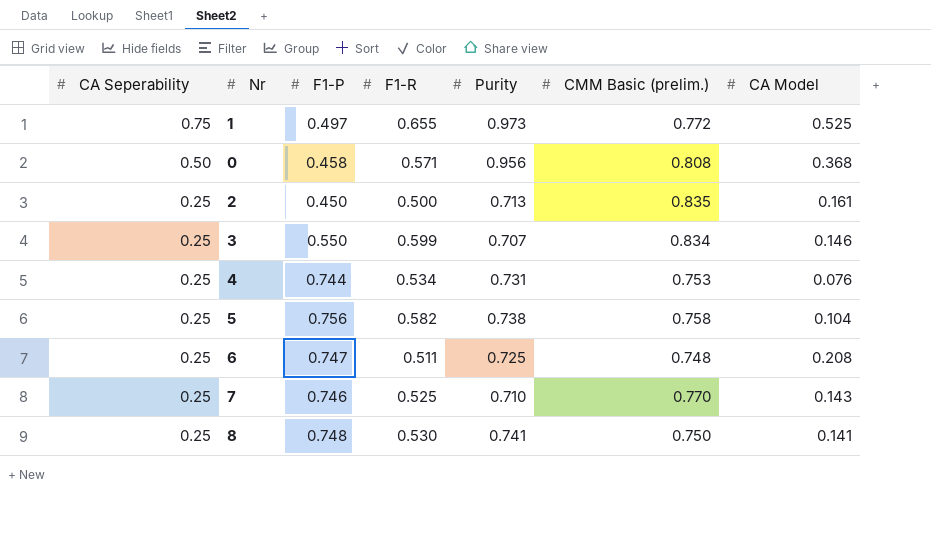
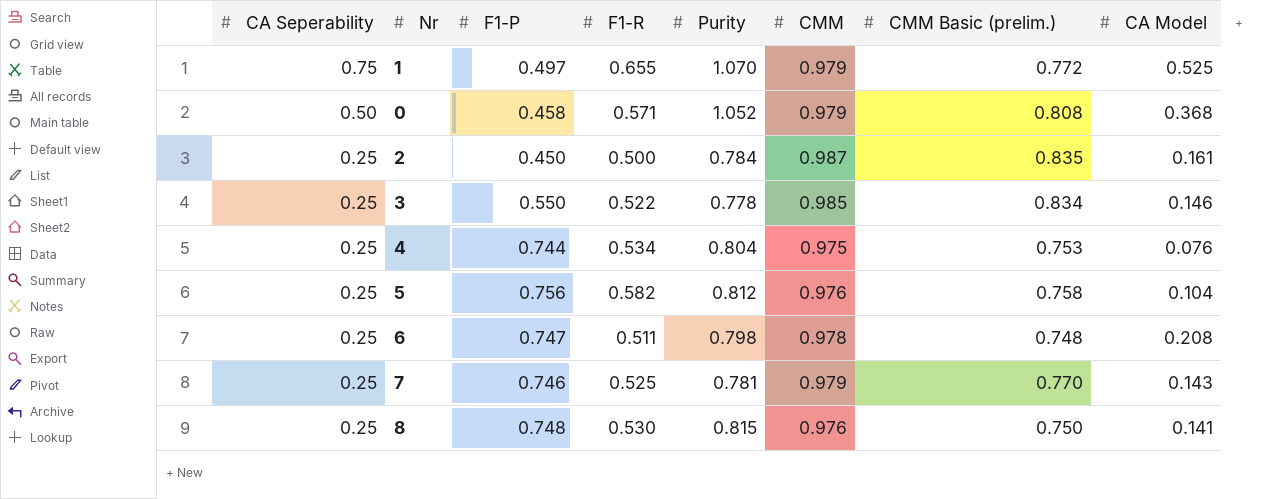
column CMM | position: none -> 6
1 | Purity: 0.973 -> 1.070
0 | Purity: 0.956 -> 1.052
2 | Purity: 0.713 -> 0.784
3 | F1-R: 0.599 -> 0.522
3 | Purity: 0.707 -> 0.778
4 | Purity: 0.731 -> 0.804
5 | Purity: 0.738 -> 0.812
6 | Purity: 0.725 -> 0.798
7 | Purity: 0.710 -> 0.781
8 | Purity: 0.741 -> 0.815

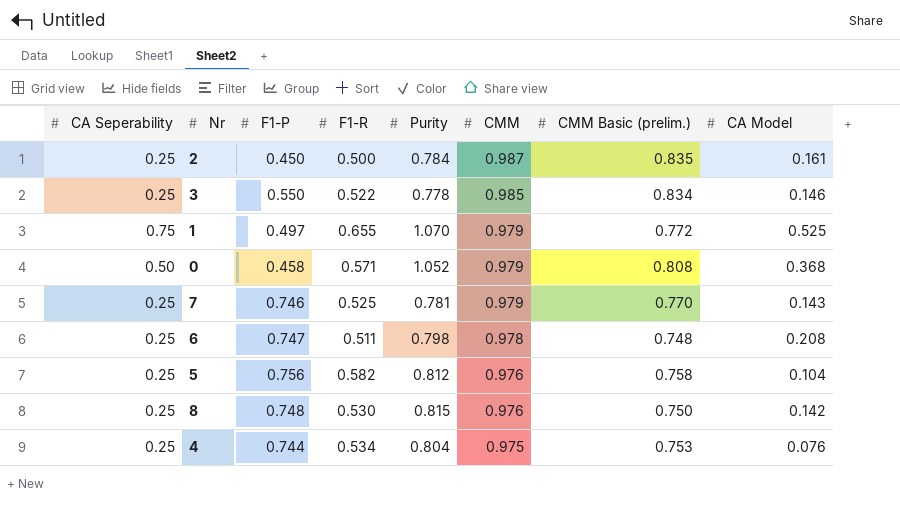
row order: CA Seperability descending -> CMM descending
8 | CA Model: 0.141 -> 0.142

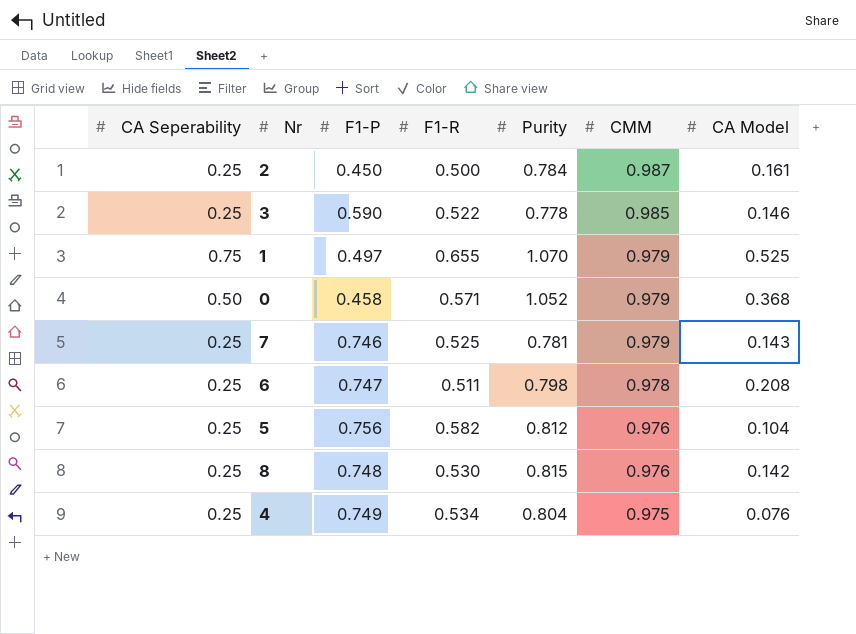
column CMM Basic (prelim.) | position: 7 -> none
3 | F1-P: 0.550 -> 0.590
4 | F1-P: 0.744 -> 0.749

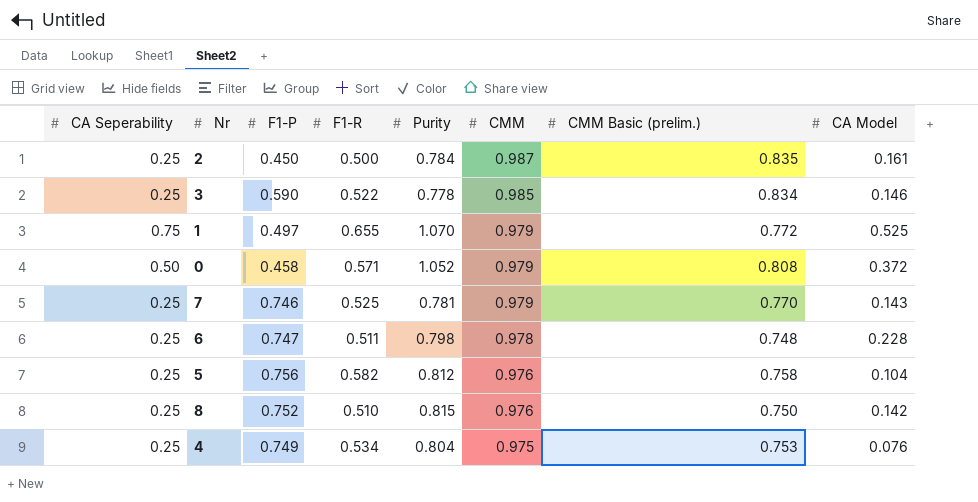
column CMM Basic (prelim.) | position: none -> 7
0 | CA Model: 0.368 -> 0.372
6 | CA Model: 0.208 -> 0.228
8 | F1-P: 0.748 -> 0.752
8 | F1-R: 0.530 -> 0.510

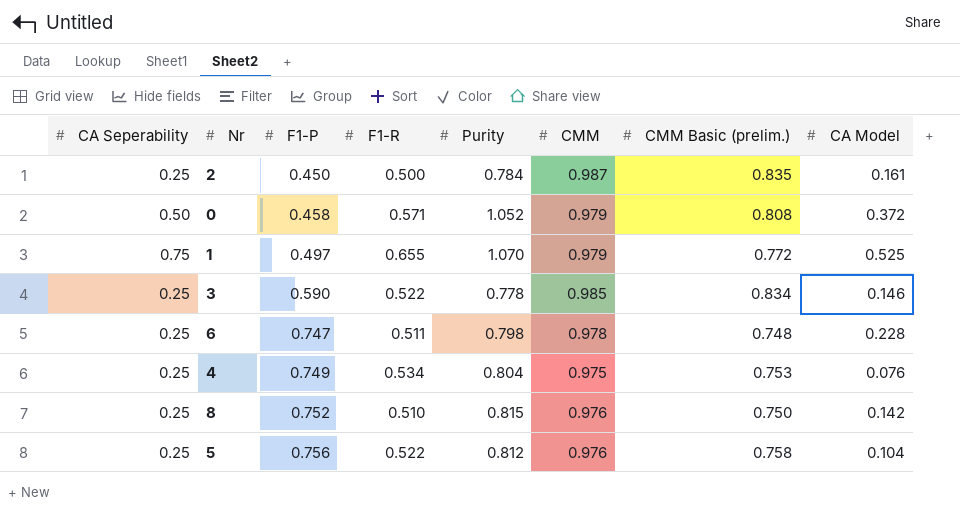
row order: CMM descending -> F1-P ascending
row 7: 0.25 | 0.746 | 0.525 | 0.781 | 0.979 | 0.770 | 0.143 -> none
5 | F1-R: 0.582 -> 0.522

